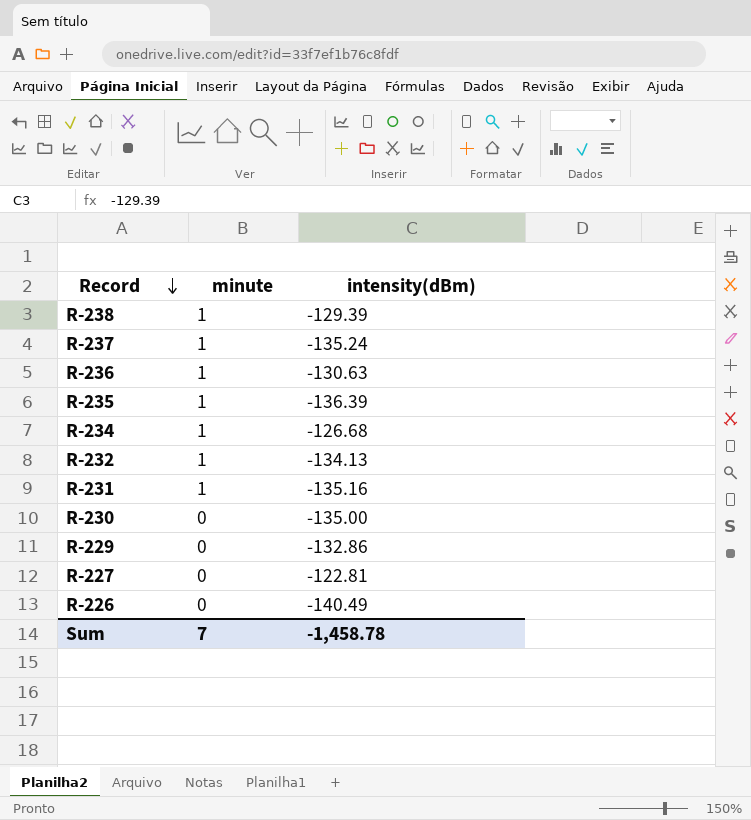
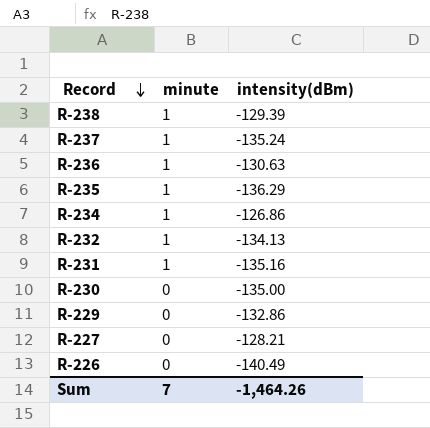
R-235 | intensity(dBm): -136.39 -> -136.29
R-234 | intensity(dBm): -126.68 -> -126.86
R-227 | intensity(dBm): -122.81 -> -128.21
Sum | intensity(dBm): -1,458.78 -> -1,464.26

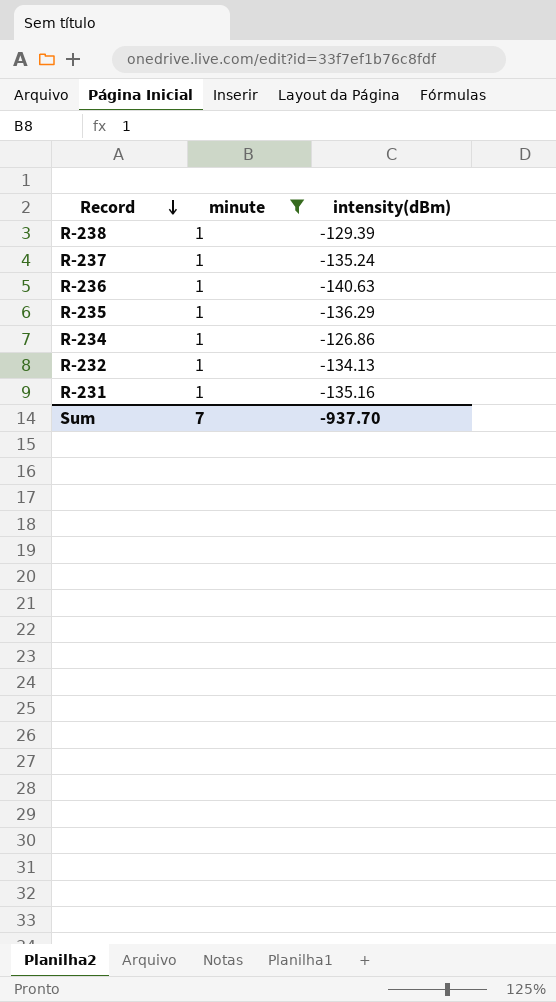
filter: none -> minute = 1
R-236 | intensity(dBm): -130.63 -> -140.63
Sum | intensity(dBm): -1,464.26 -> -937.70

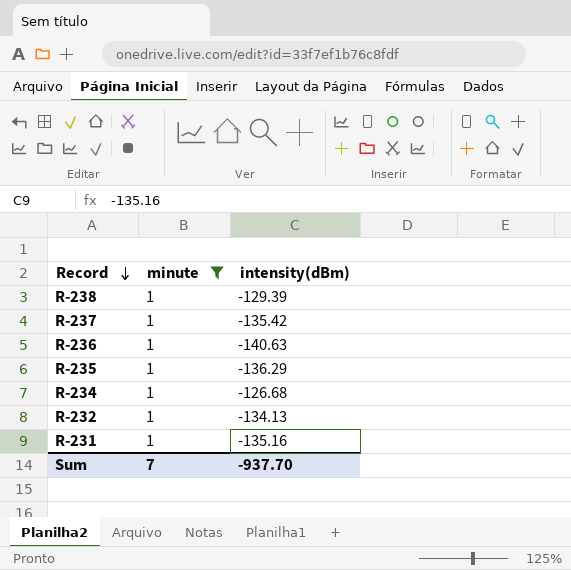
R-237 | intensity(dBm): -135.24 -> -135.42
R-234 | intensity(dBm): -126.86 -> -126.68

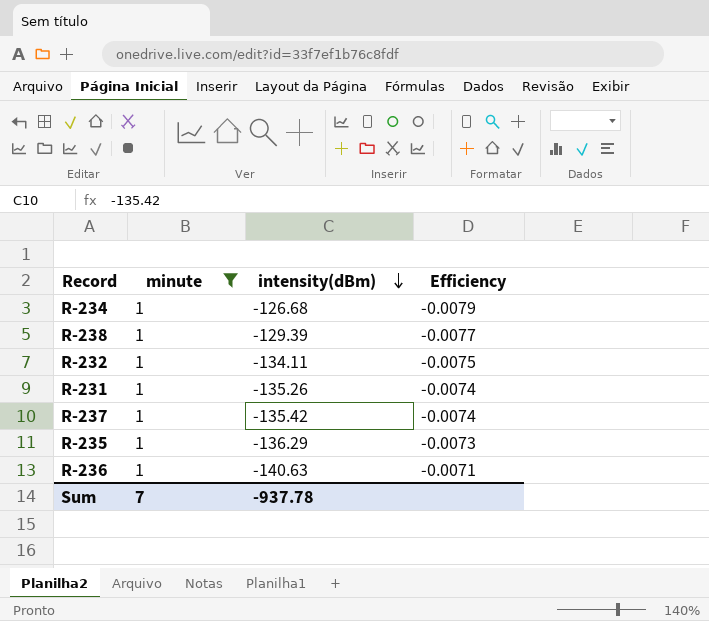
row order: Record descending -> intensity(dBm) descending
column Efficiency | formula: none -> [minute] / [intensity(dBm)]
R-232 | intensity(dBm): -134.13 -> -134.11
R-231 | intensity(dBm): -135.16 -> -135.26
Sum | intensity(dBm): -937.70 -> -937.78

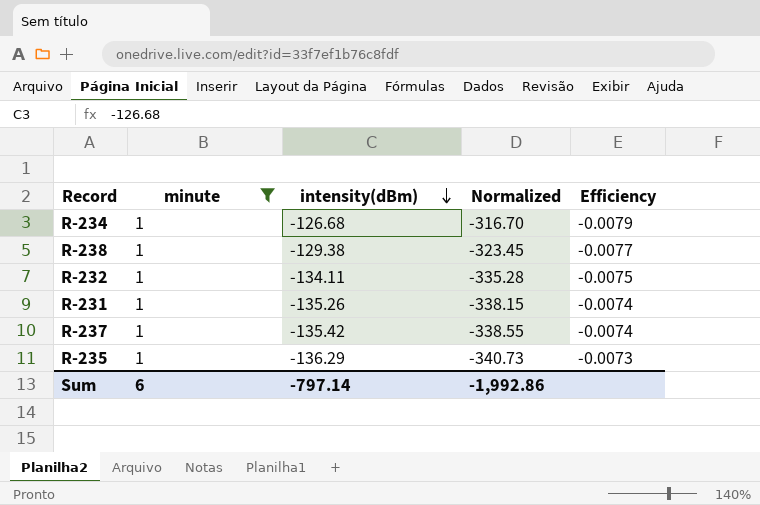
column Normalized | formula: none -> [intensity(dBm)] * 2.5
row R-236: 1 | -140.63 | -0.0071 -> none
R-238 | intensity(dBm): -129.39 -> -129.38
Sum | minute: 7 -> 6
Sum | intensity(dBm): -937.78 -> -797.14

